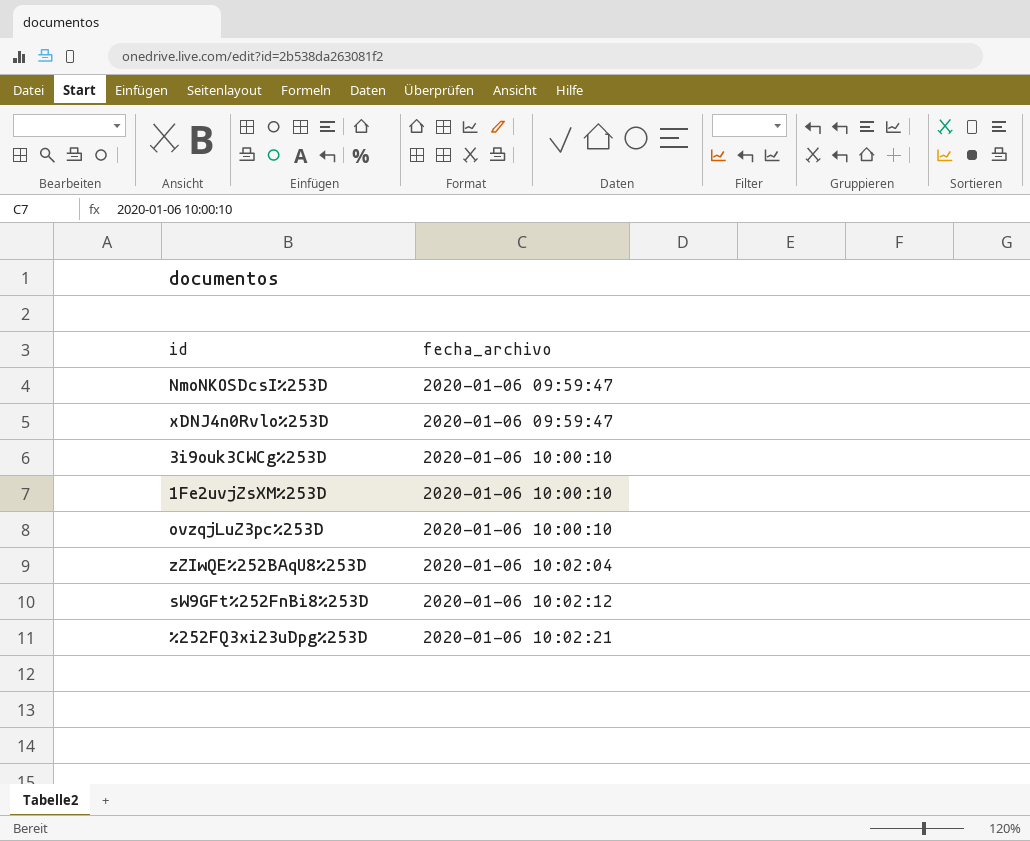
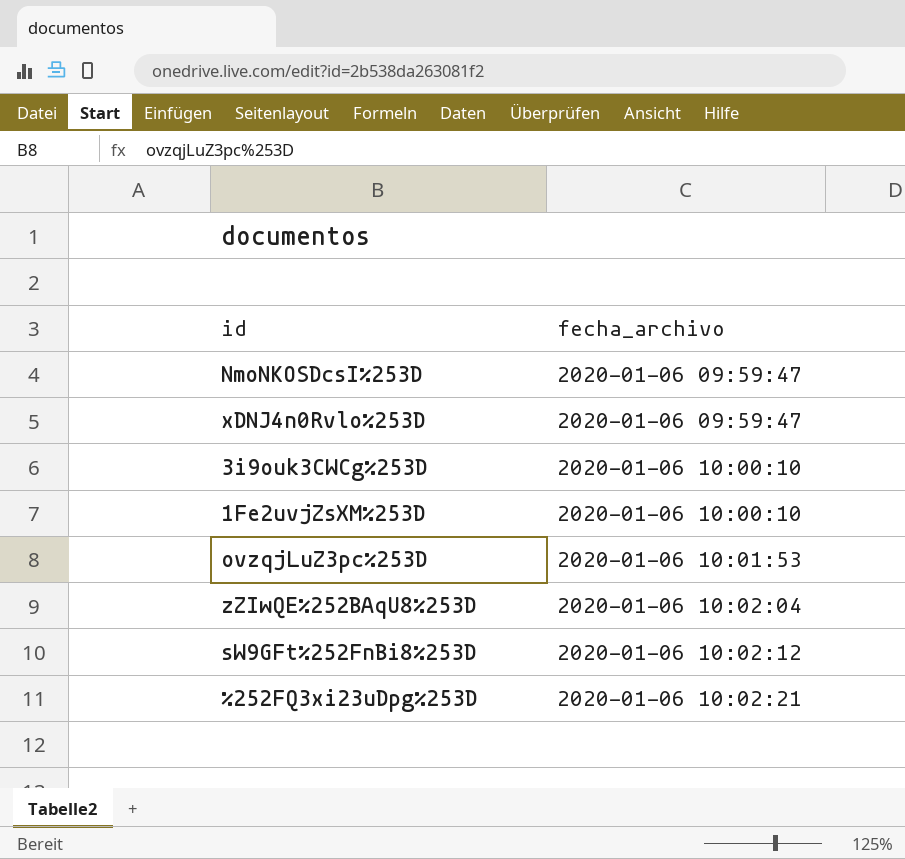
ovzqjLuZ3pc%253D | fecha_archivo: 2020-01-06 10:00:10 -> 2020-01-06 10:01:53

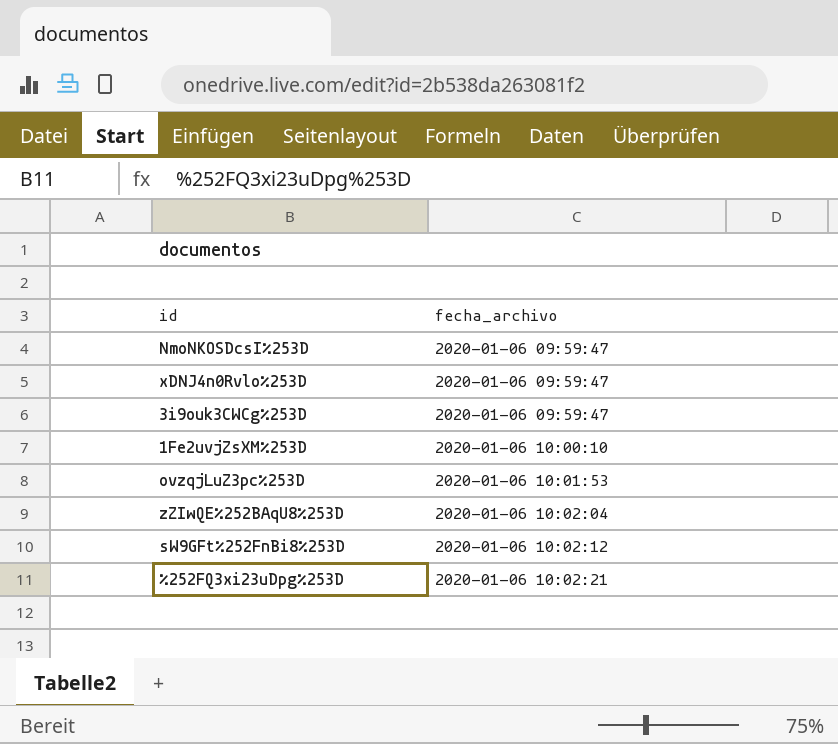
3i9ouk3CWCg%253D | fecha_archivo: 2020-01-06 10:00:10 -> 2020-01-06 09:59:47

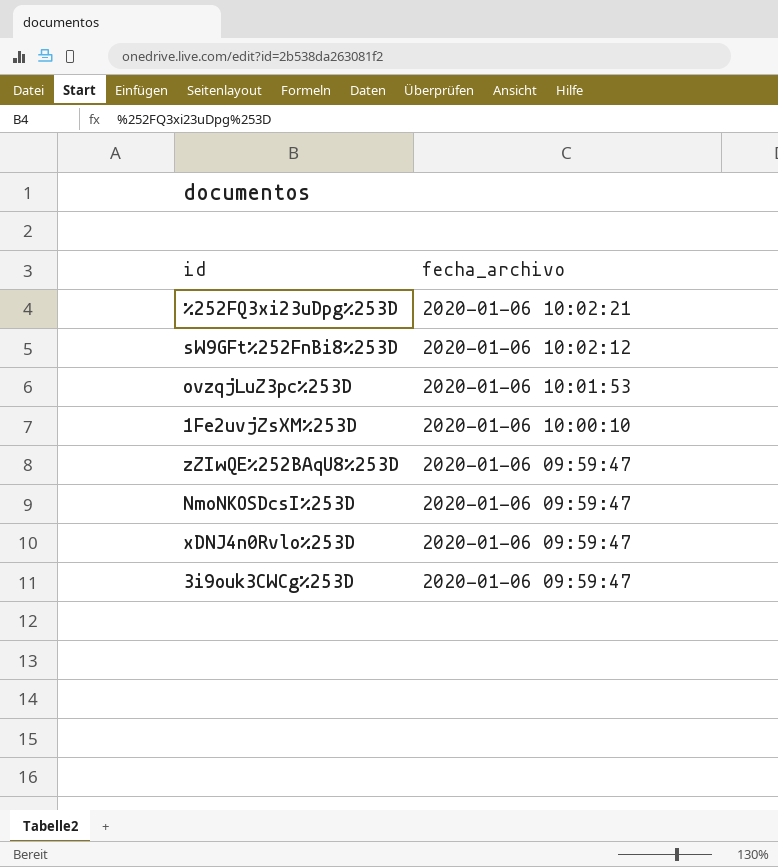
row order: fecha_archivo ascending -> fecha_archivo descending
zZIwQE%252BAqU8%253D | fecha_archivo: 2020-01-06 10:02:04 -> 2020-01-06 09:59:47

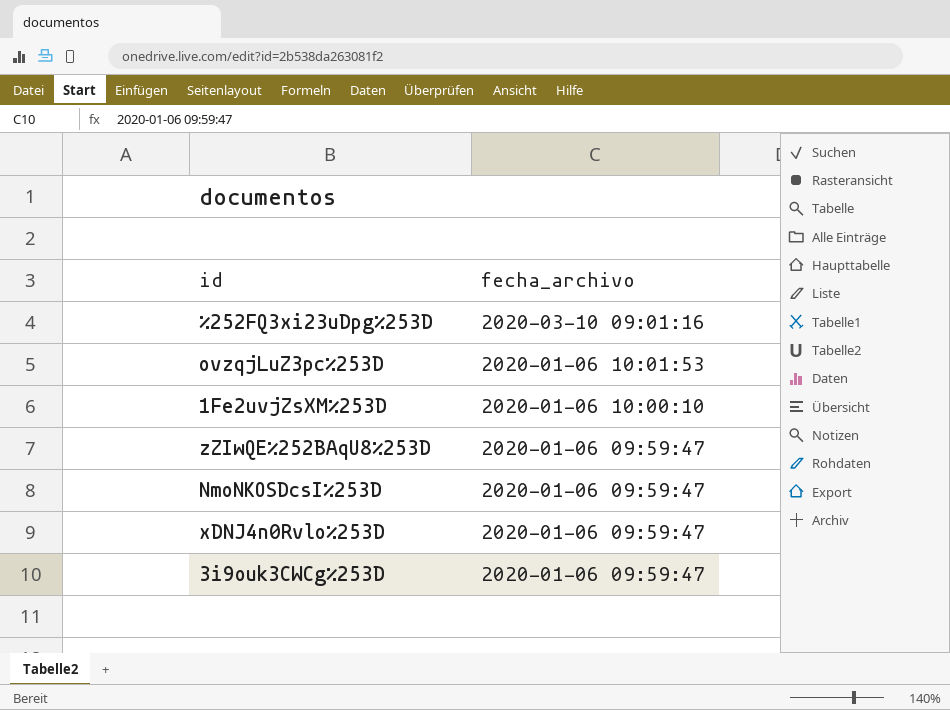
row sW9GFt%252FnBi8%253D: 2020-01-06 10:02:12 -> none
%252FQ3xi23uDpg%253D | fecha_archivo: 2020-01-06 10:02:21 -> 2020-03-10 09:01:16

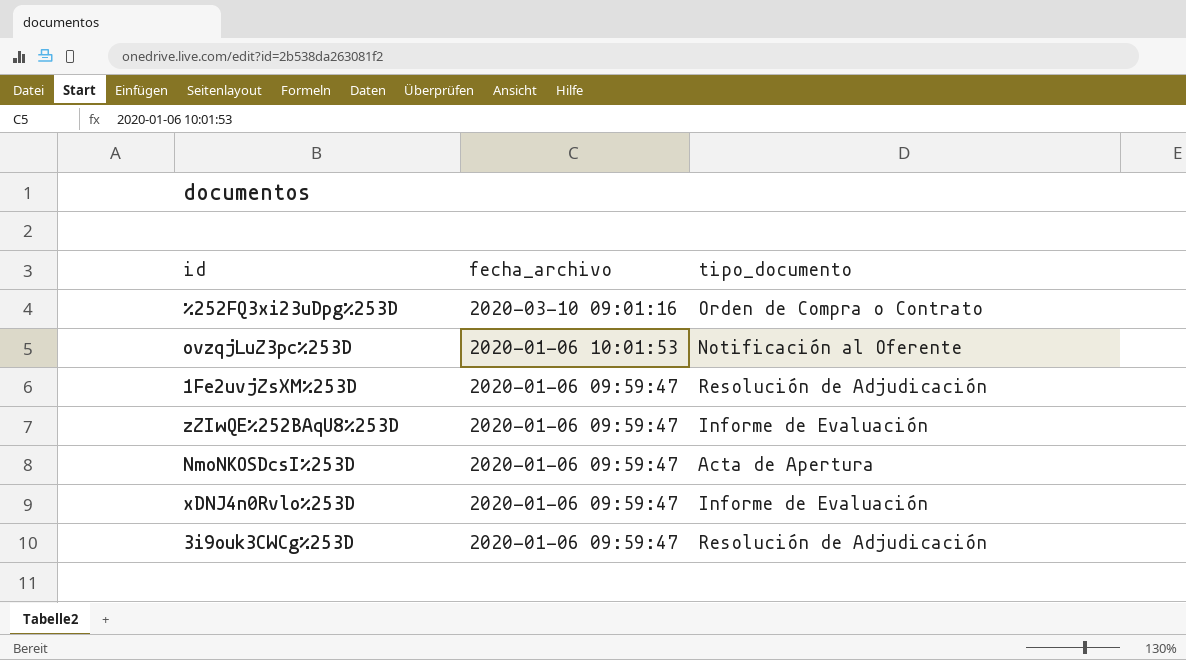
column tipo_documento | position: none -> 3
1Fe2uvjZsXM%253D | fecha_archivo: 2020-01-06 10:00:10 -> 2020-01-06 09:59:47

